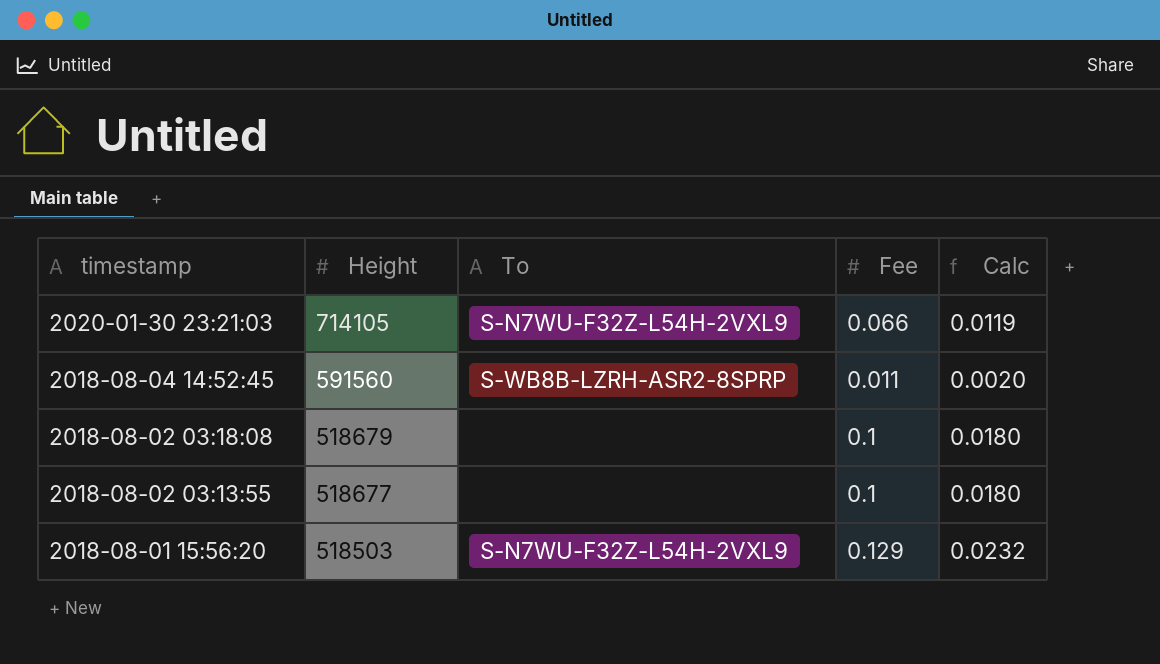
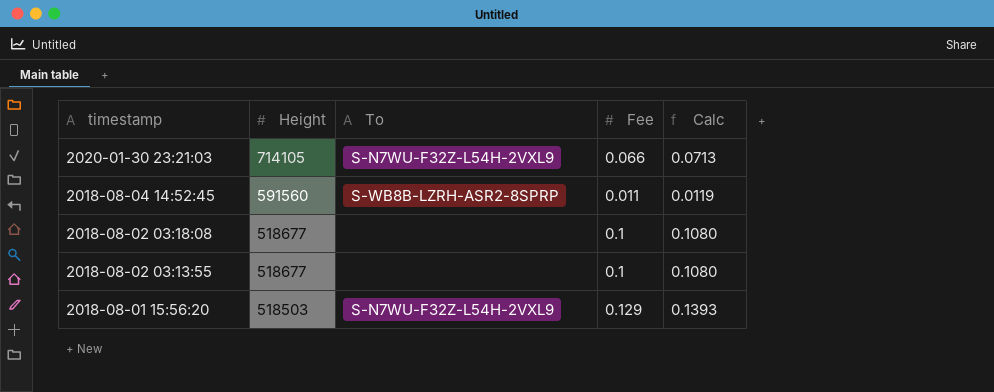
column Calc | formula: [Fee] * 0.18 -> [Fee] * 1.08
2018-08-02 03:18:08 | Height: 518679 -> 518677

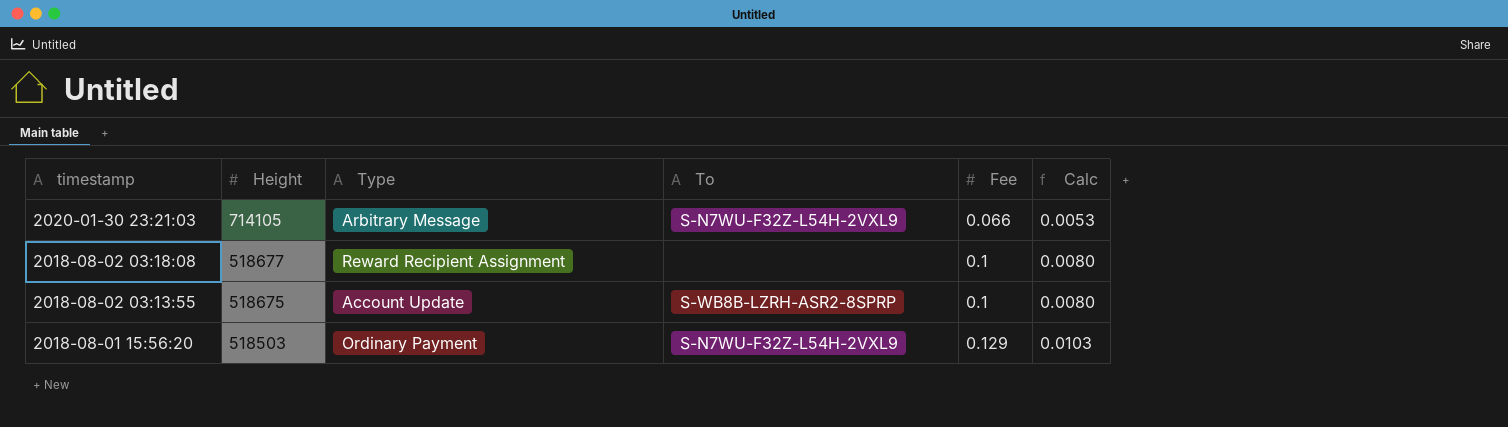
column Type | position: none -> 3
column Calc | formula: [Fee] * 1.08 -> [Fee] * 0.08
row 2018-08-04 14:52:45: 591560 | S-WB8B-LZRH-ASR2-8SPRP | 0.011 | 0.0119 -> none
2018-08-02 03:13:55 | Height: 518677 -> 518675
2018-08-02 03:13:55 | To: none -> S-WB8B-LZRH-ASR2-8SPRP

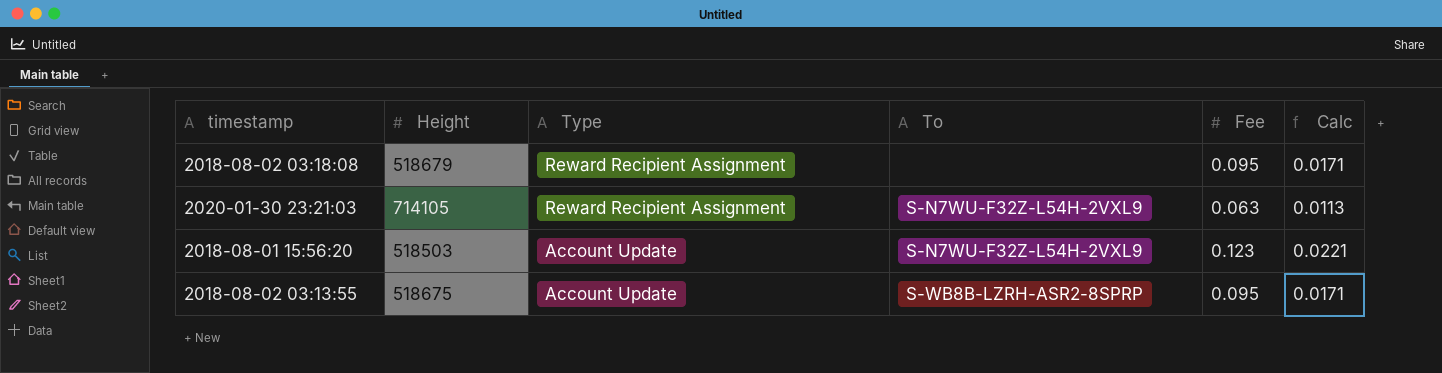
row order: timestamp descending -> Type descending
column Calc | formula: [Fee] * 0.08 -> [Fee] * 0.18
2018-08-02 03:18:08 | Height: 518677 -> 518679
2018-08-02 03:18:08 | Fee: 0.1 -> 0.095
2020-01-30 23:21:03 | Type: Arbitrary Message -> Reward Recipient Assignment
2020-01-30 23:21:03 | Fee: 0.066 -> 0.063
2018-08-01 15:56:20 | Type: Ordinary Payment -> Account Update
2018-08-01 15:56:20 | Fee: 0.129 -> 0.123
2018-08-02 03:13:55 | Fee: 0.1 -> 0.095

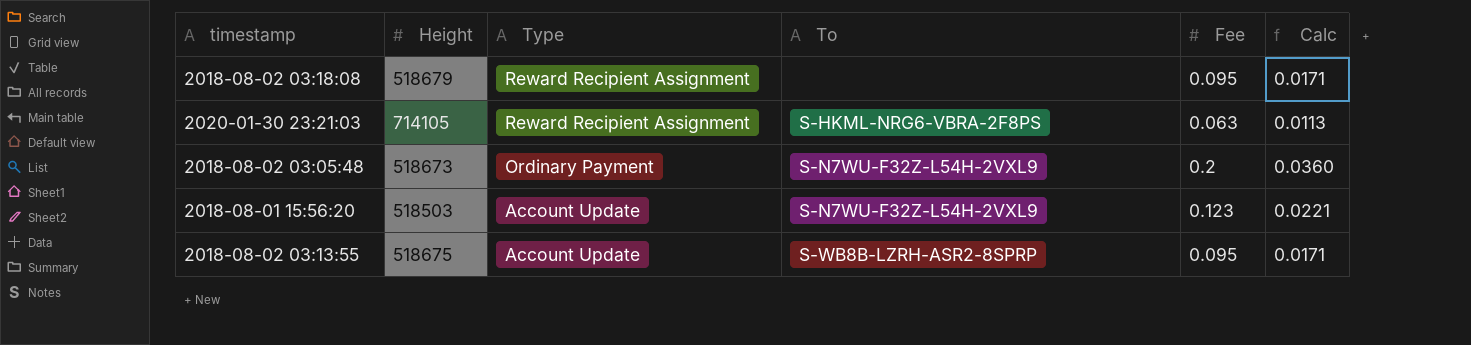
2020-01-30 23:21:03 | To: S-N7WU-F32Z-L54H-2VXL9 -> S-HKML-NRG6-VBRA-2F8PS
row 2018-08-02 03:05:48: none -> 518673 | Ordinary Payment | S-N7WU-F32Z-L54H-2VXL9 | 0.2 | 0.0360

